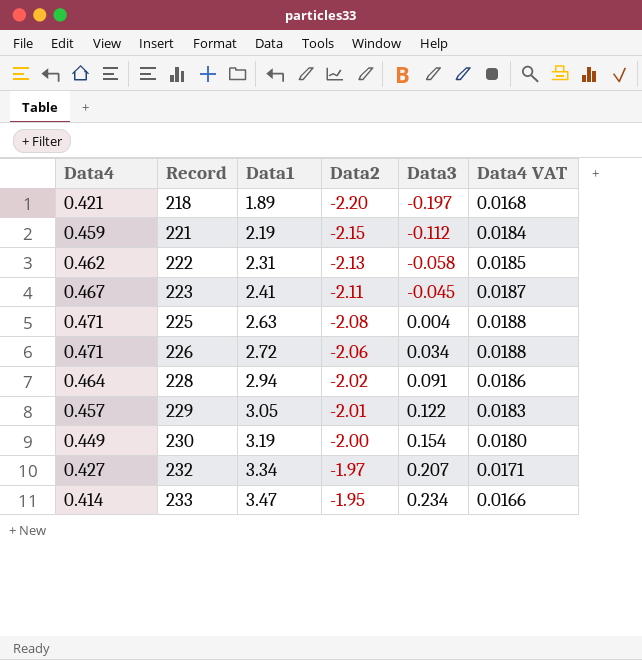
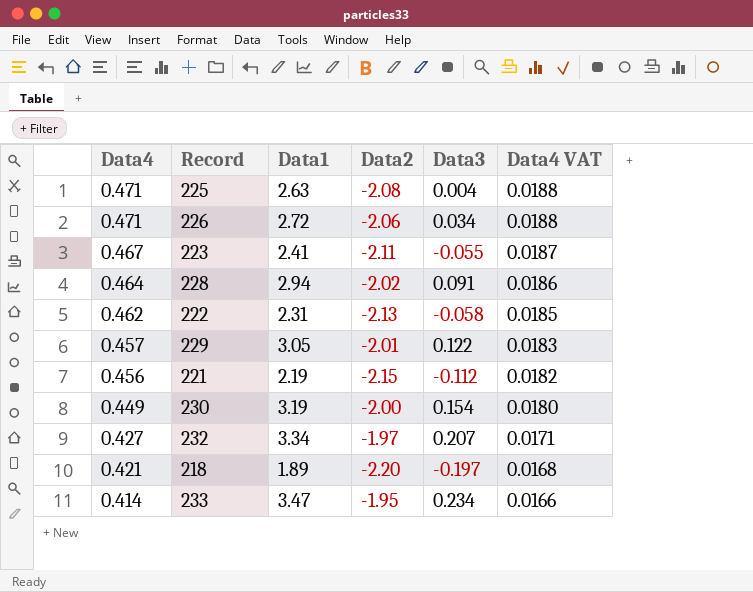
row order: Record ascending -> Data4 descending
223 | Data3: -0.045 -> -0.055
221 | Data4: 0.459 -> 0.456
221 | Data4 VAT: 0.0184 -> 0.0182

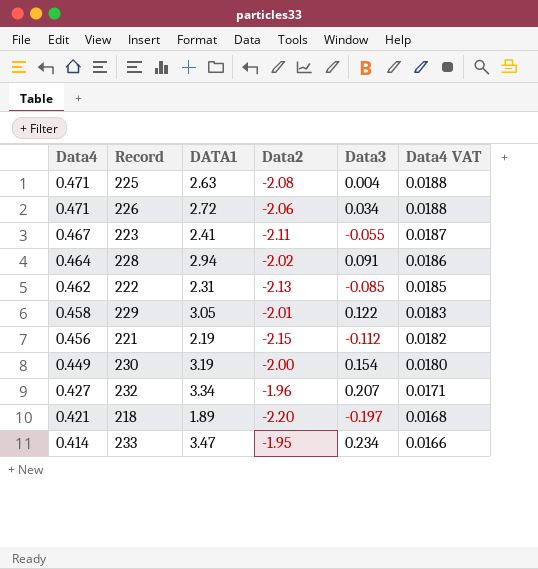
column name: Data1 -> DATA1
222 | Data3: -0.058 -> -0.085
229 | Data4: 0.457 -> 0.458
232 | Data2: -1.97 -> -1.96

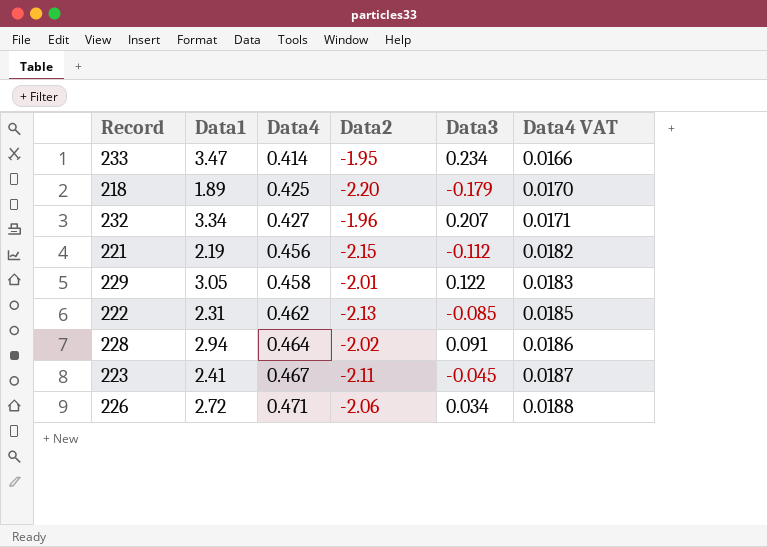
row order: Data4 descending -> Data4 ascending
column name: DATA1 -> Data1
column Data4 | position: 1 -> 3
row 225: 0.471 | 2.63 | -2.08 | 0.004 | 0.0188 -> none
row 230: 0.449 | 3.19 | -2.00 | 0.154 | 0.0180 -> none
218 | Data4: 0.421 -> 0.425
218 | Data3: -0.197 -> -0.179
218 | Data4 VAT: 0.0168 -> 0.0170
223 | Data3: -0.055 -> -0.045

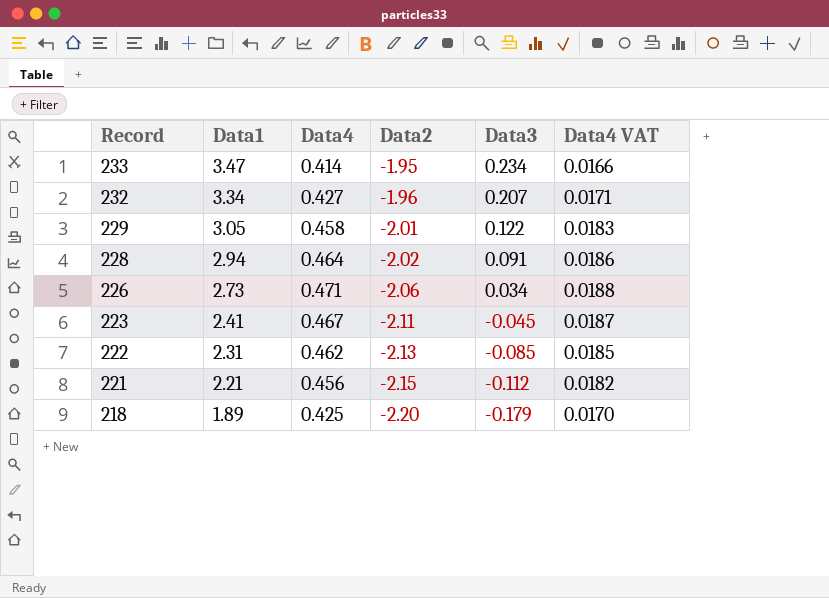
row order: Data4 ascending -> Record descending
226 | Data1: 2.72 -> 2.73
221 | Data1: 2.19 -> 2.21

